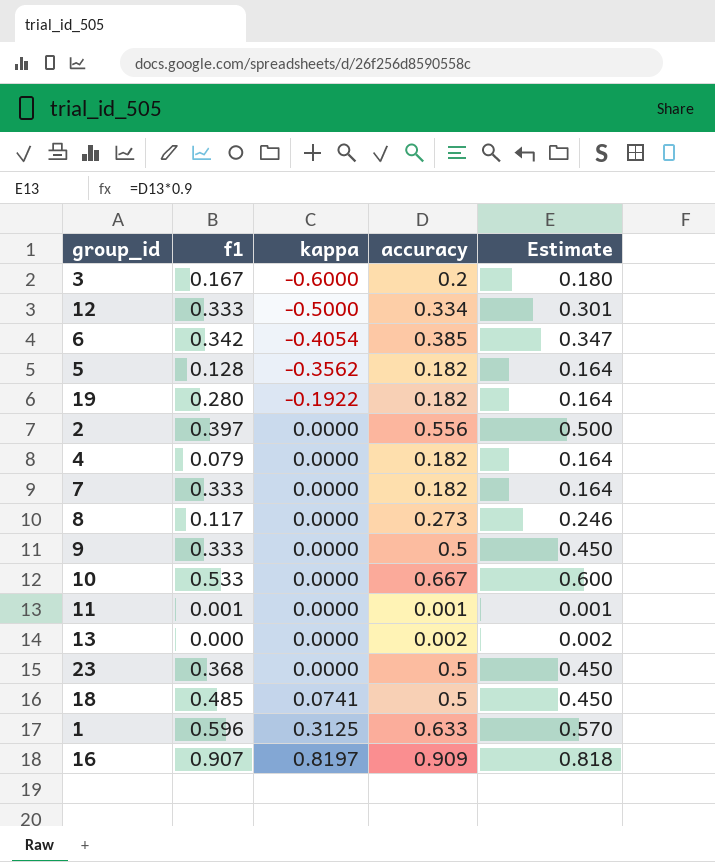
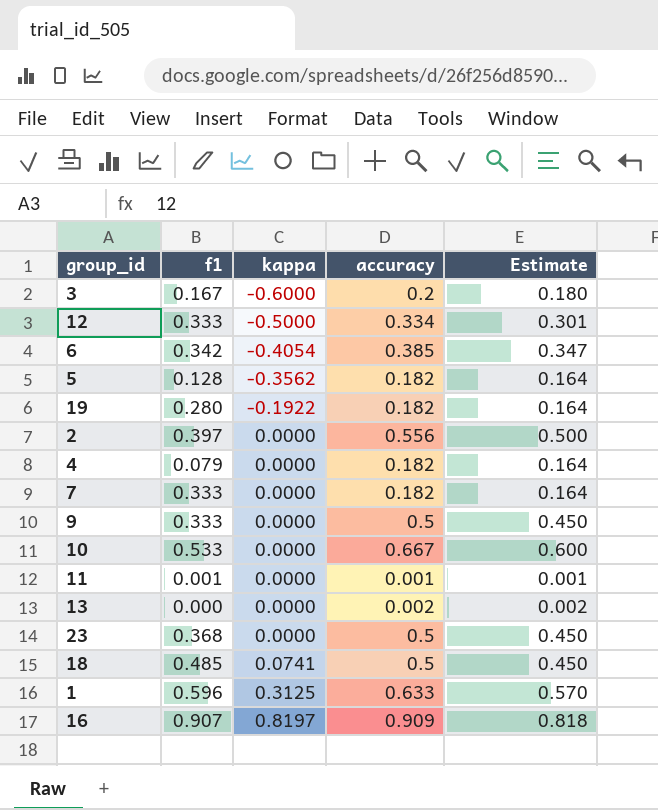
row 8: 0.117 | 0.0000 | 0.273 | 0.246 -> none

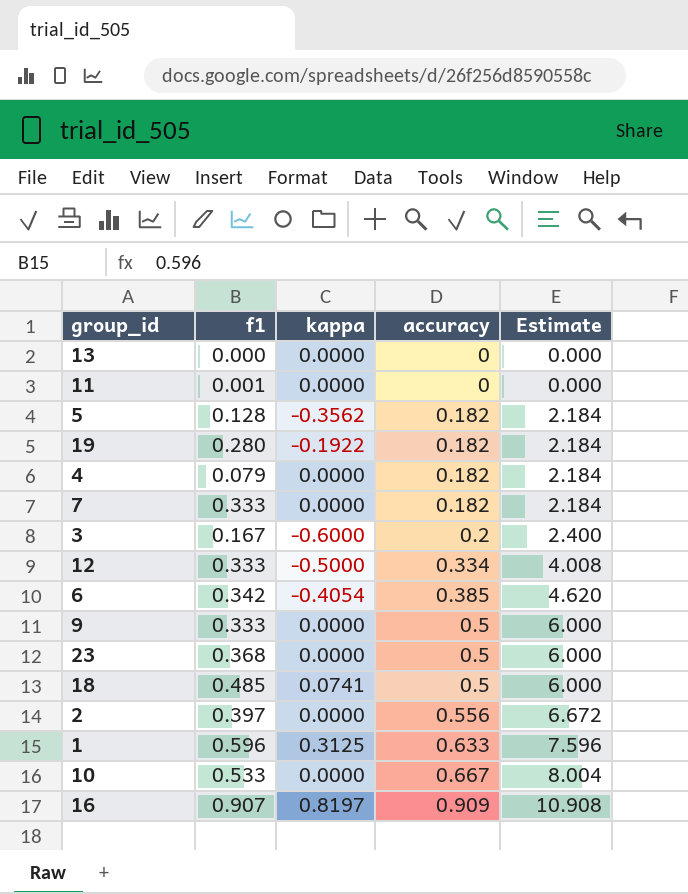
row order: kappa ascending -> accuracy ascending
column Estimate | formula: [accuracy] * 0.9 -> [accuracy] * 12
13 | accuracy: 0.002 -> 0
11 | accuracy: 0.001 -> 0

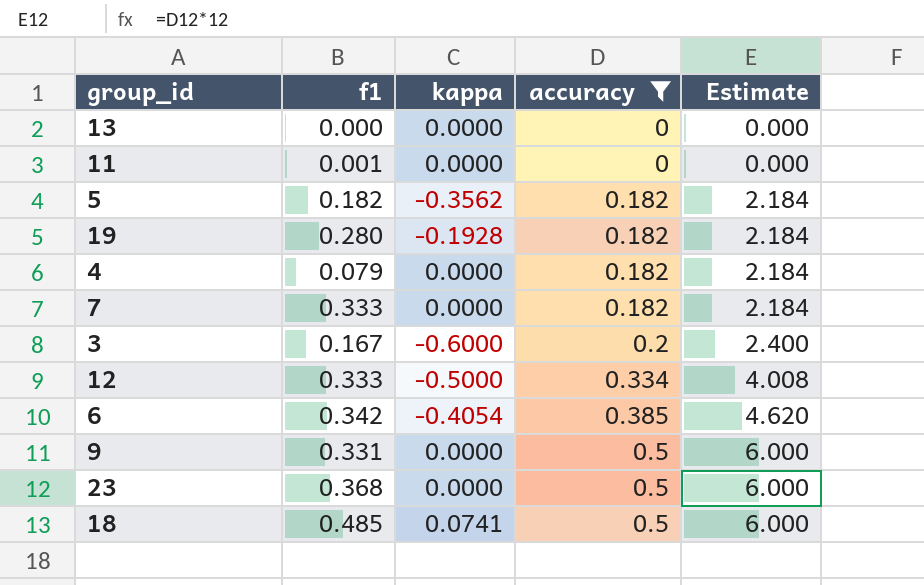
filter: none -> accuracy <= 0.5
5 | f1: 0.128 -> 0.182
19 | kappa: -0.1922 -> -0.1928
9 | f1: 0.333 -> 0.331

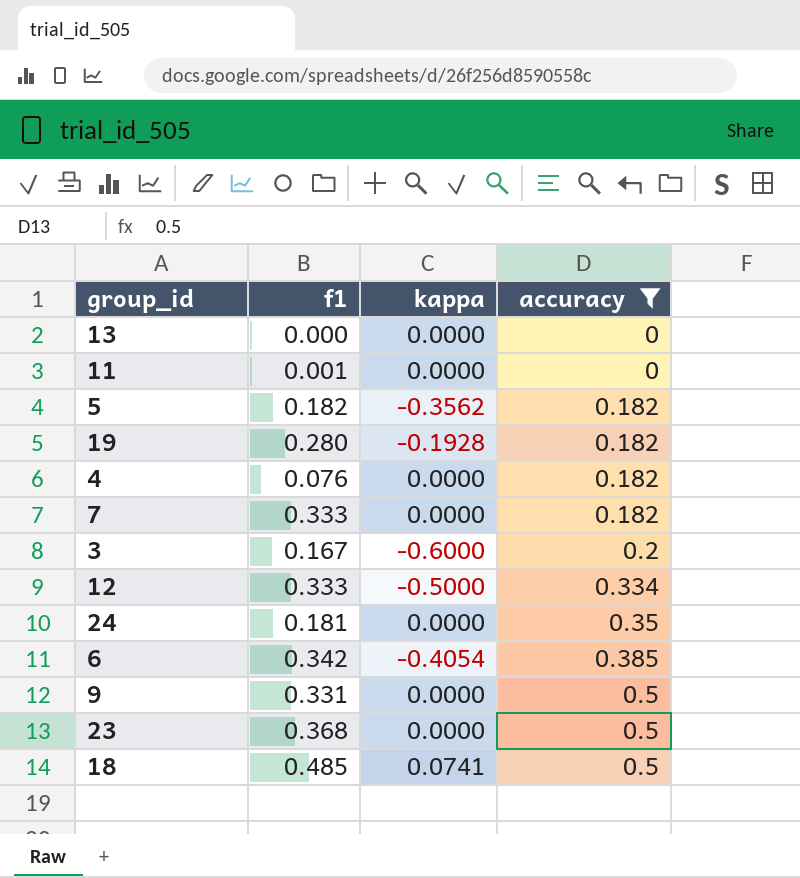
column Estimate | formula: [accuracy] * 12 -> none
4 | f1: 0.079 -> 0.076
row 24: none -> 0.181 | 0.0000 | 0.35

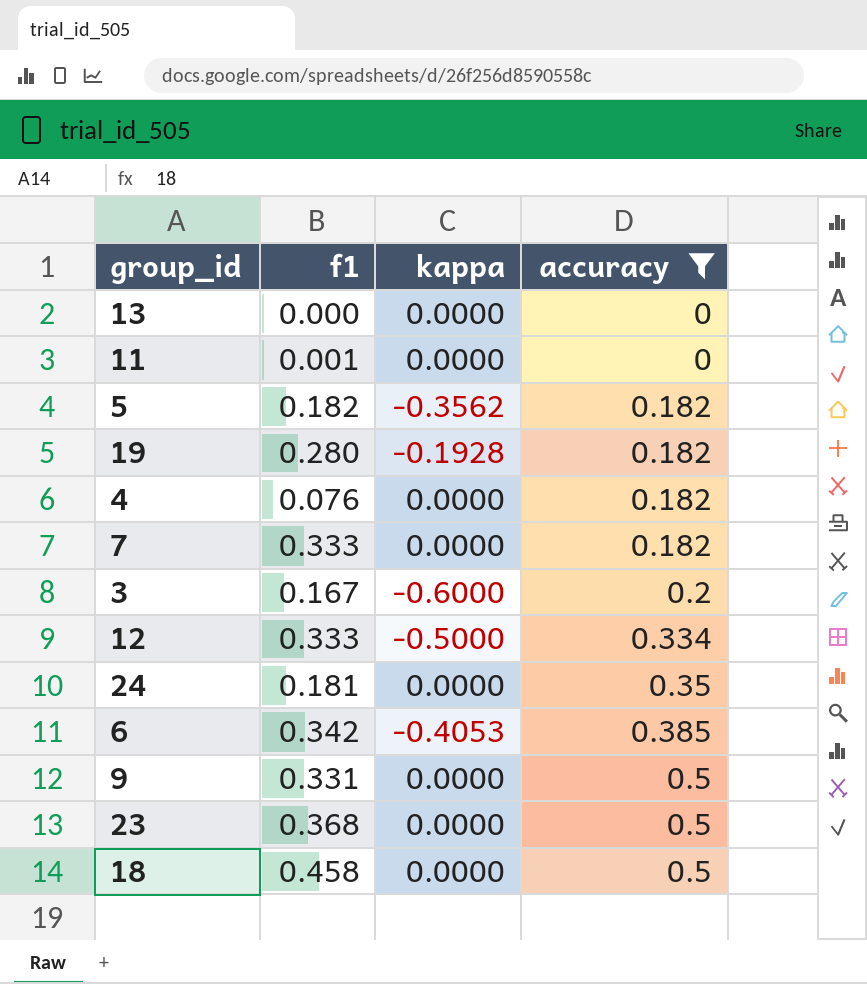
6 | kappa: -0.4054 -> -0.4053
18 | f1: 0.485 -> 0.458
18 | kappa: 0.0741 -> 0.0000

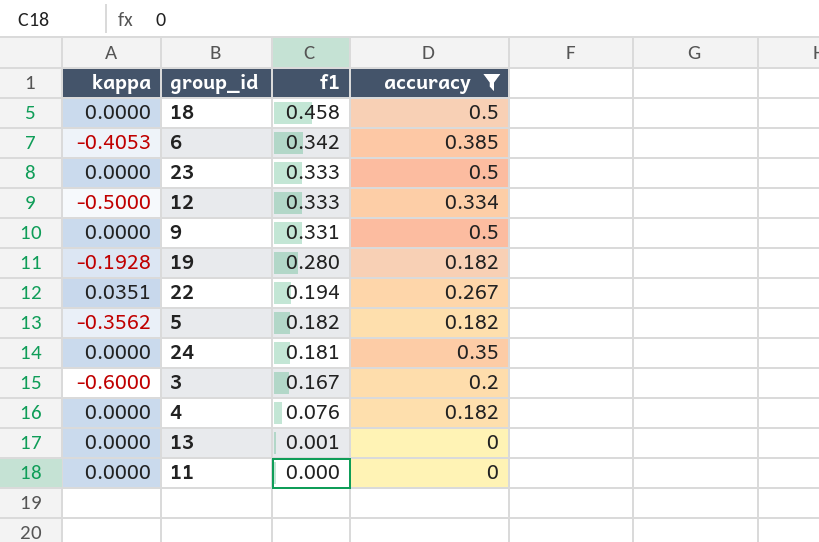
row order: accuracy ascending -> f1 descending
column kappa | position: 3 -> 1
row 7: 0.333 | 0.0000 | 0.182 -> none
23 | f1: 0.368 -> 0.333
row 22: none -> 0.0351 | 0.194 | 0.267
13 | f1: 0.000 -> 0.001
11 | f1: 0.001 -> 0.000

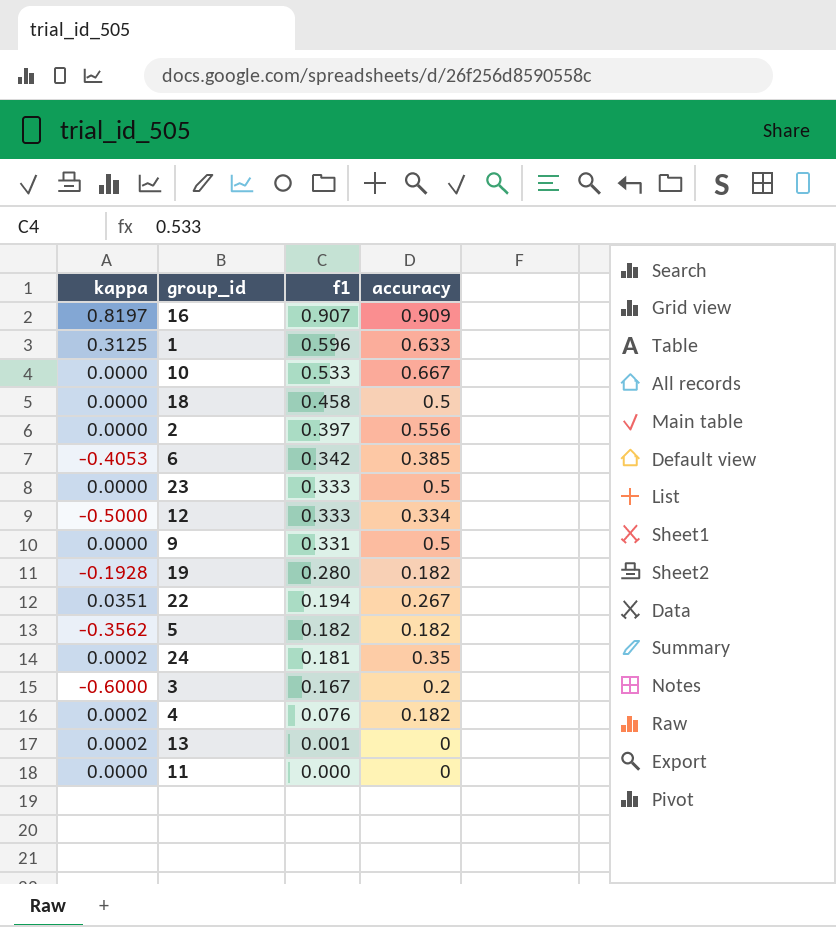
filter: accuracy <= 0.5 -> none
24 | kappa: 0.0000 -> 0.0002
4 | kappa: 0.0000 -> 0.0002
13 | kappa: 0.0000 -> 0.0002

